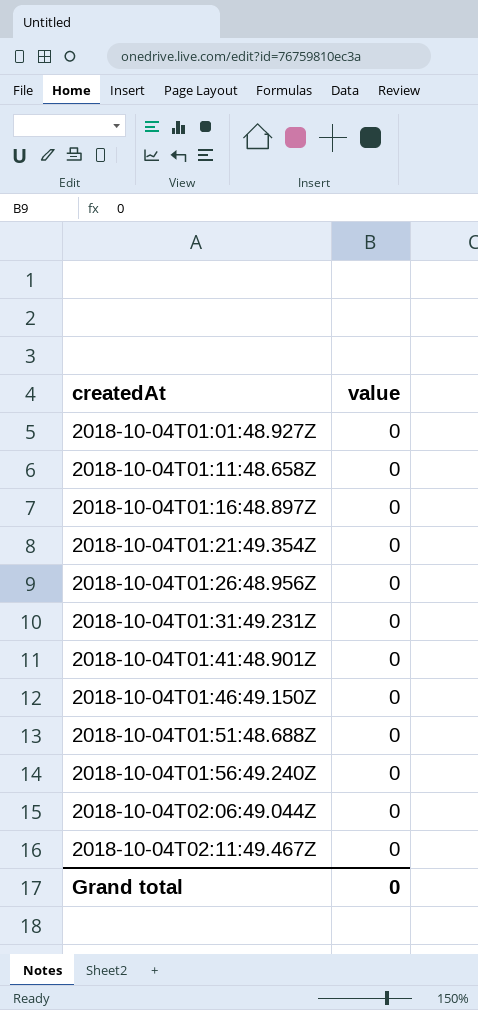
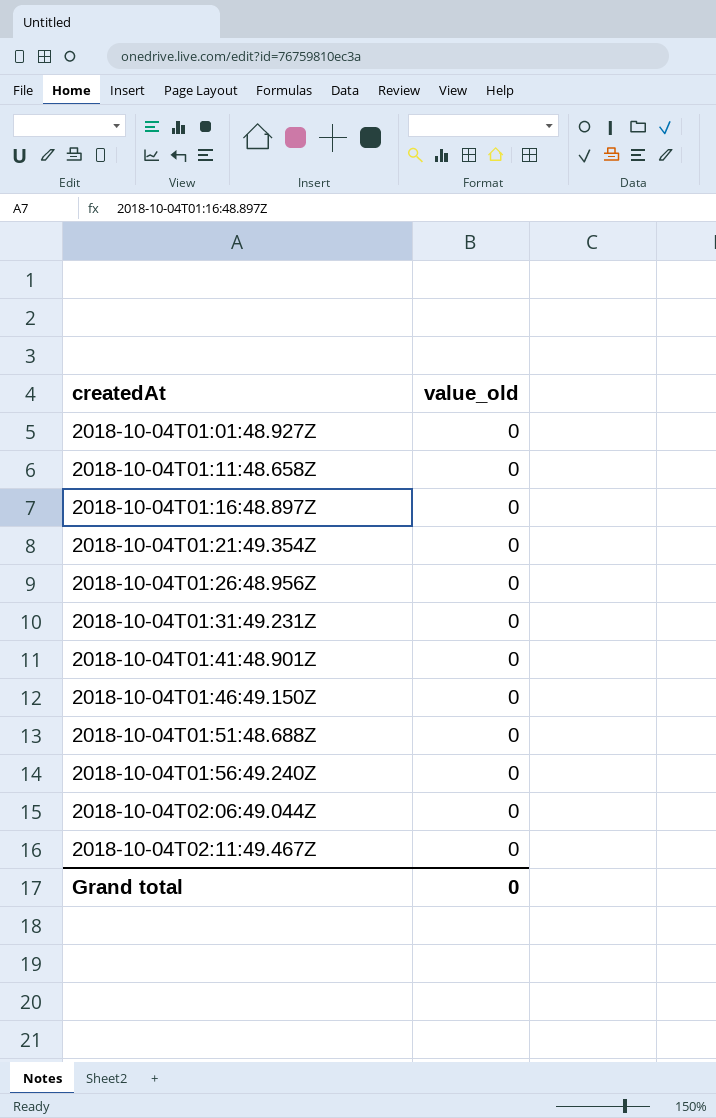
column name: value -> value_old

